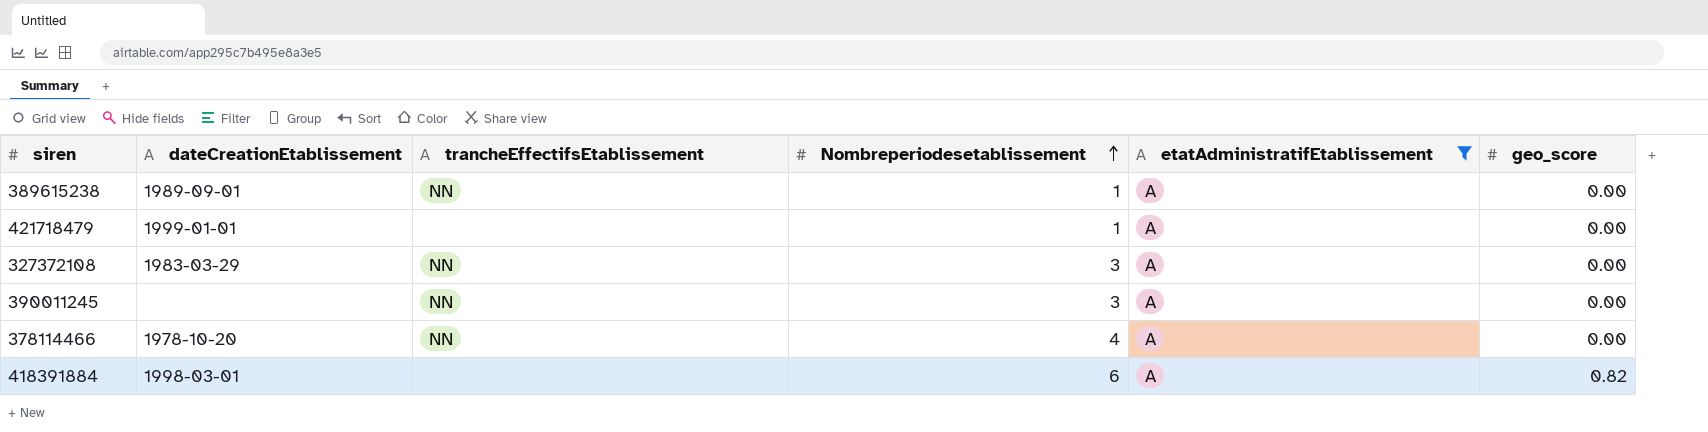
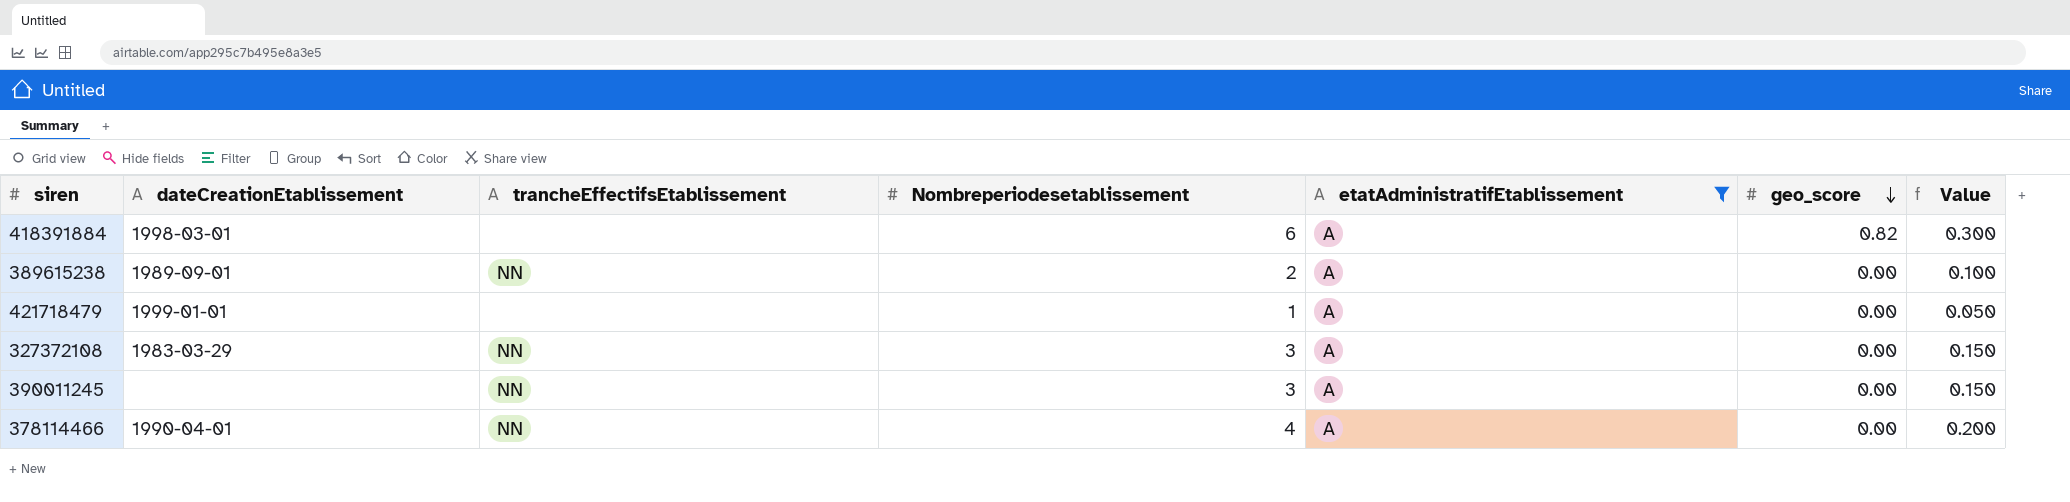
row order: Nombreperiodesetablissement ascending -> geo_score descending
column Value | formula: none -> [Nombreperiodesetablissement] * 0.05
389615238 | Nombreperiodesetablissement: 1 -> 2
378114466 | dateCreationEtablissement: 1978-10-20 -> 1990-04-01

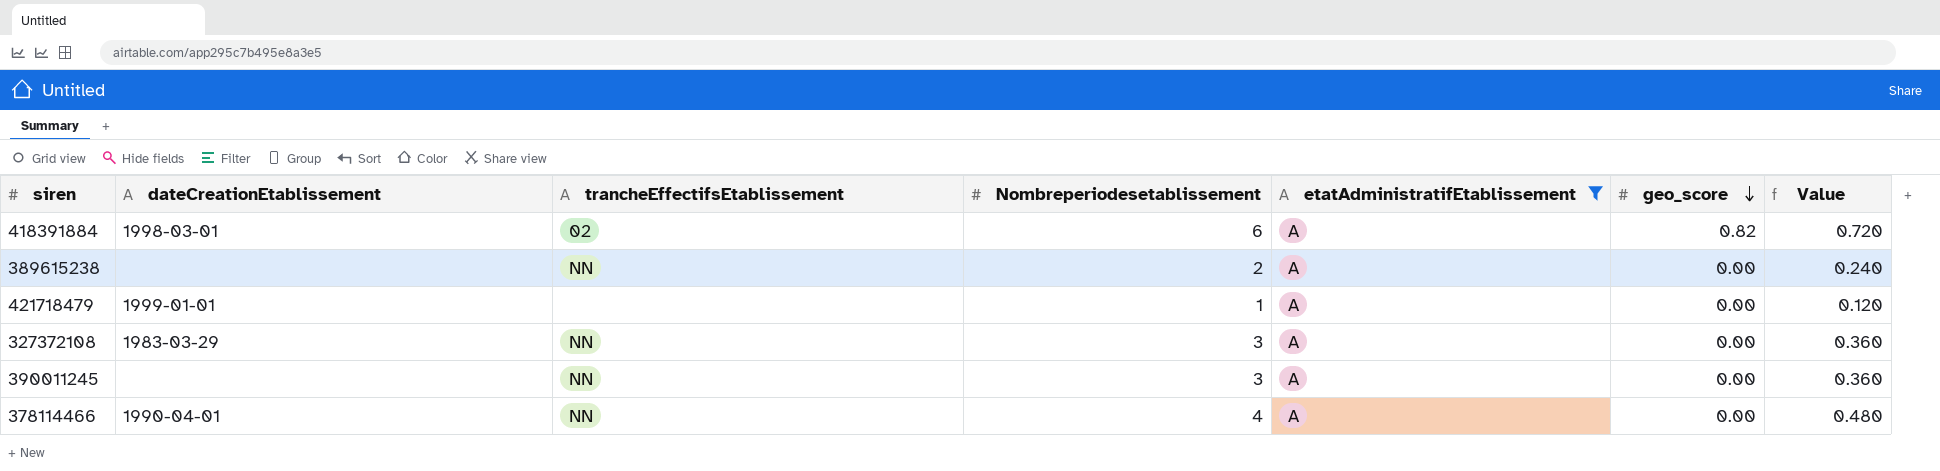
column Value | formula: [Nombreperiodesetablissement] * 0.05 -> [Nombreperiodesetablissement] * 0.12
418391884 | trancheEffectifsEtablissement: none -> 02
389615238 | dateCreationEtablissement: 1989-09-01 -> none

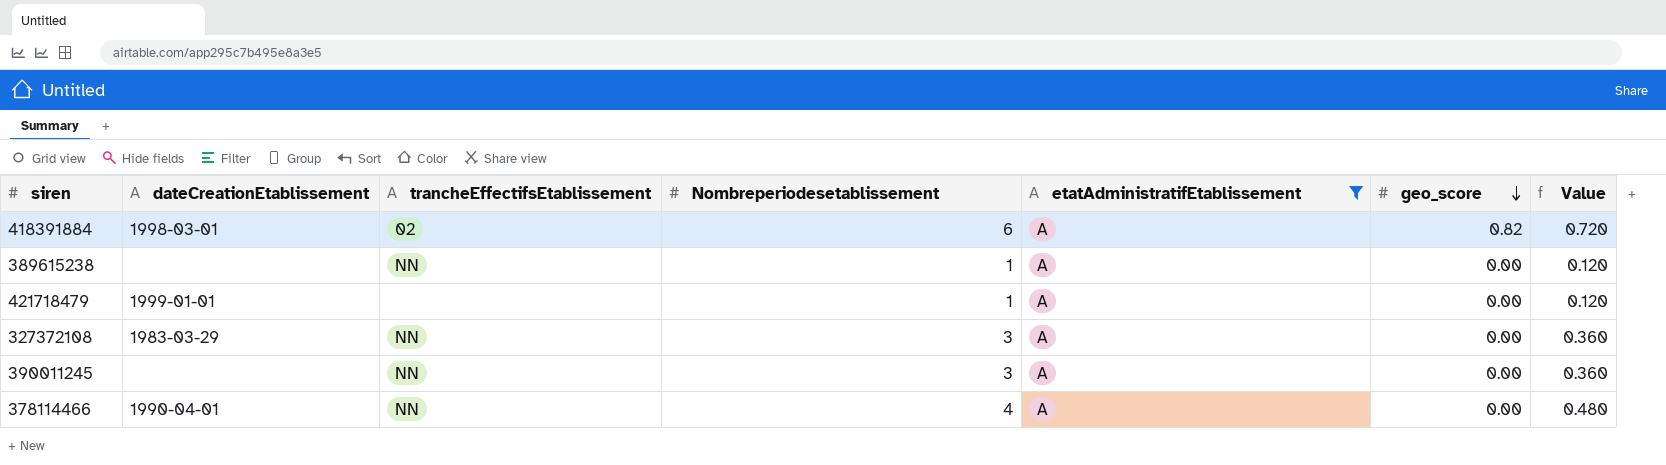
389615238 | Nombreperiodesetablissement: 2 -> 1
389615238 | Value: 0.240 -> 0.120

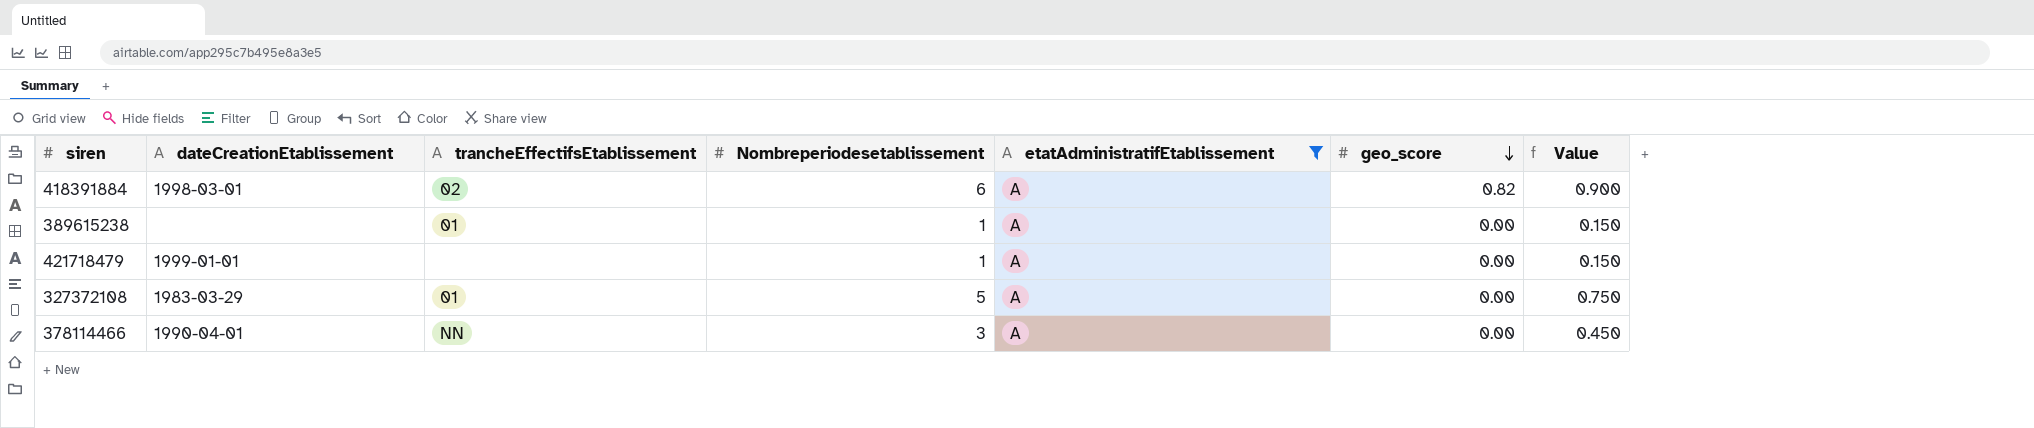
column Value | formula: [Nombreperiodesetablissement] * 0.12 -> [Nombreperiodesetablissement] * 0.15
row 390011245: none | NN | 3 | A | 0.00 | 0.360 -> none
389615238 | trancheEffectifsEtablissement: NN -> 01
327372108 | trancheEffectifsEtablissement: NN -> 01
327372108 | Nombreperiodesetablissement: 3 -> 5
378114466 | Nombreperiodesetablissement: 4 -> 3

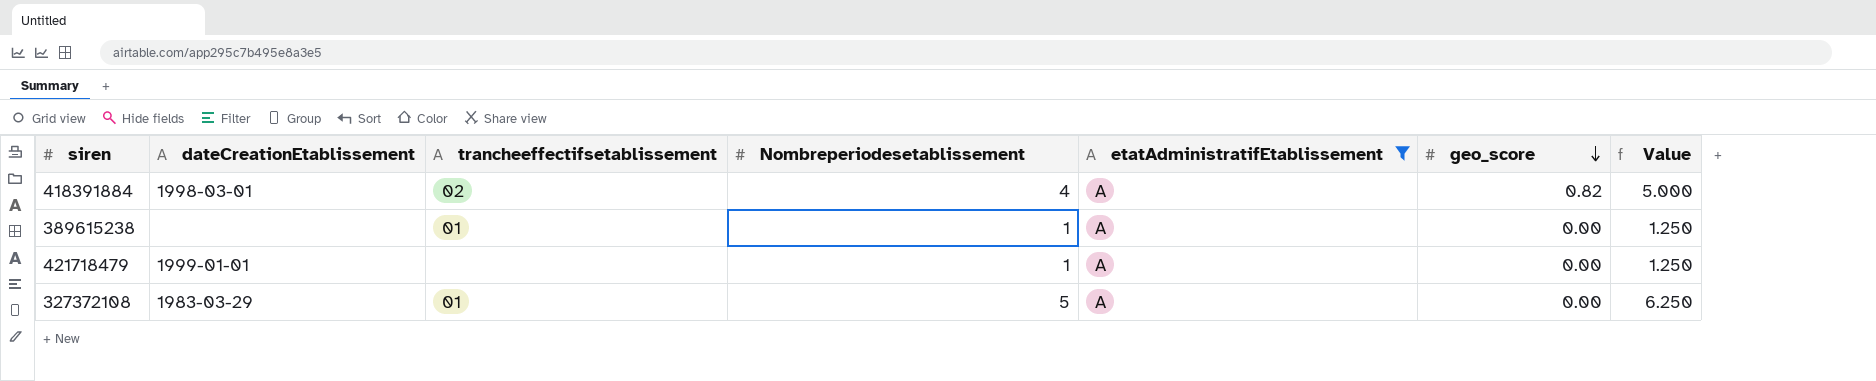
column name: trancheEffectifsEtablissement -> trancheeffectifsetablissement
column Value | formula: [Nombreperiodesetablissement] * 0.15 -> [Nombreperiodesetablissement] * 1.25
row 378114466: 1990-04-01 | NN | 3 | A | 0.00 | 0.450 -> none
418391884 | Nombreperiodesetablissement: 6 -> 4

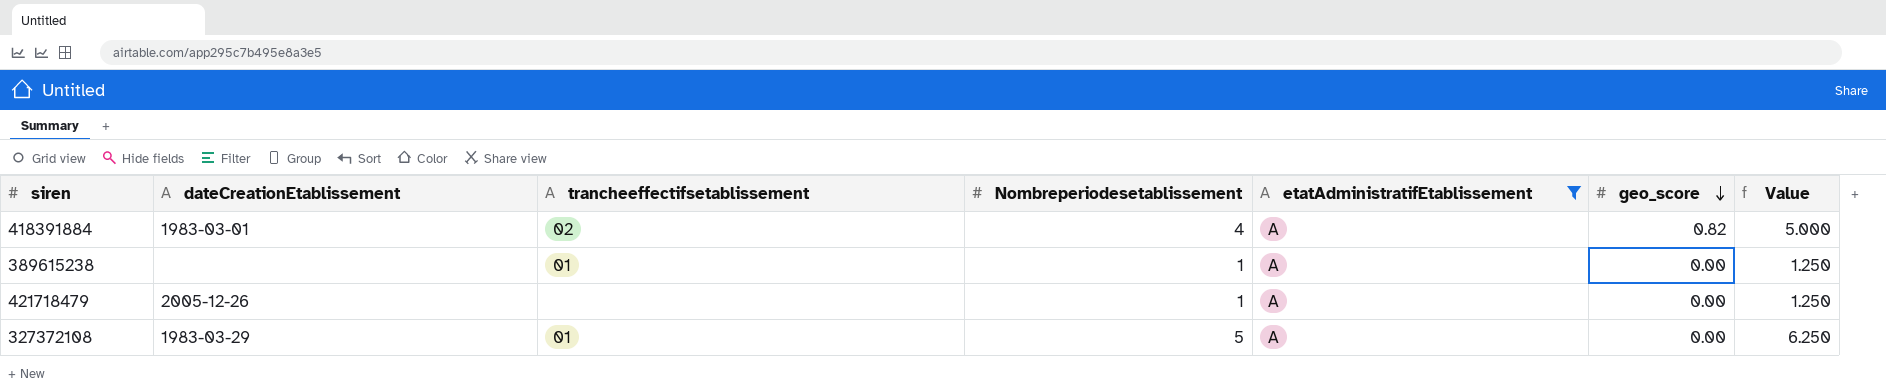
418391884 | dateCreationEtablissement: 1998-03-01 -> 1983-03-01
421718479 | dateCreationEtablissement: 1999-01-01 -> 2005-12-26

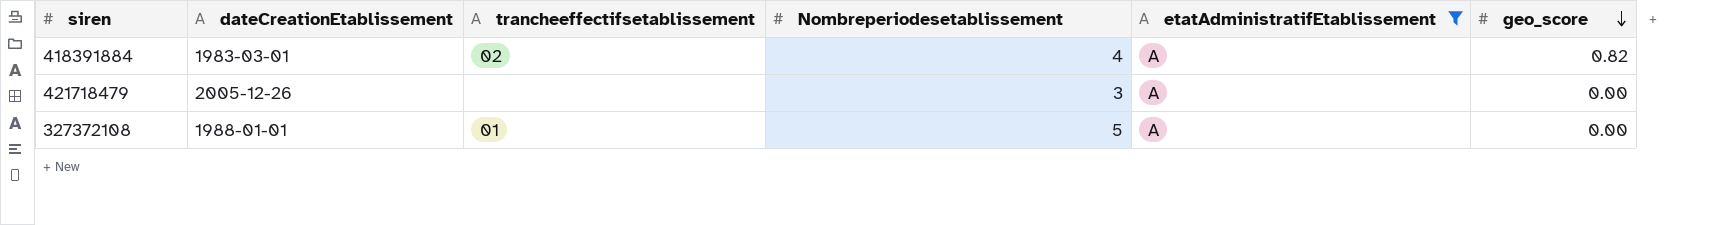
column Value | formula: [Nombreperiodesetablissement] * 1.25 -> none
row 389615238: none | 01 | 1 | A | 0.00 | 1.250 -> none
421718479 | Nombreperiodesetablissement: 1 -> 3
327372108 | dateCreationEtablissement: 1983-03-29 -> 1988-01-01

